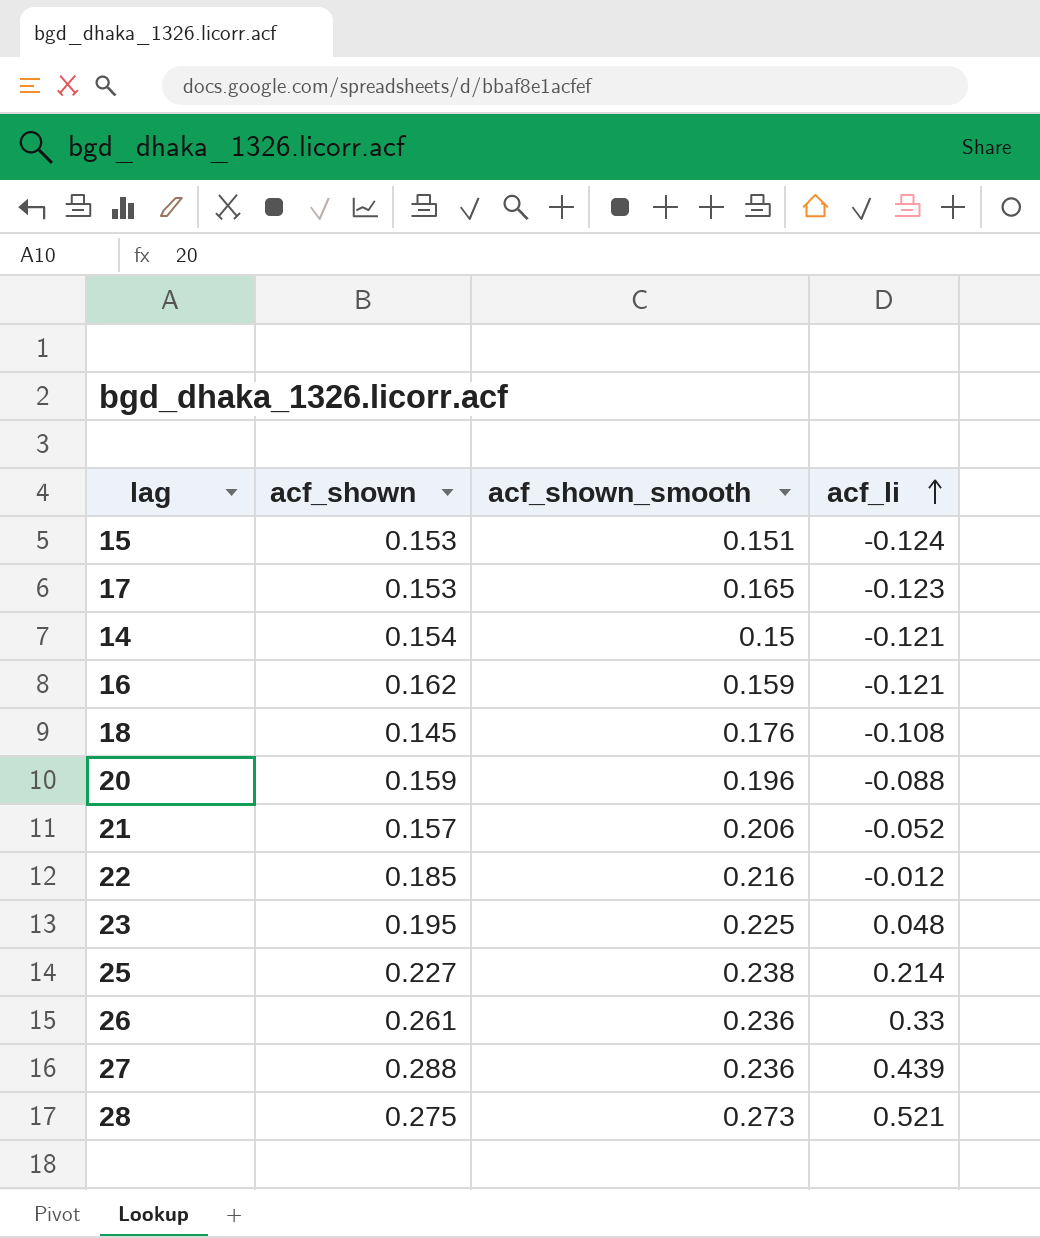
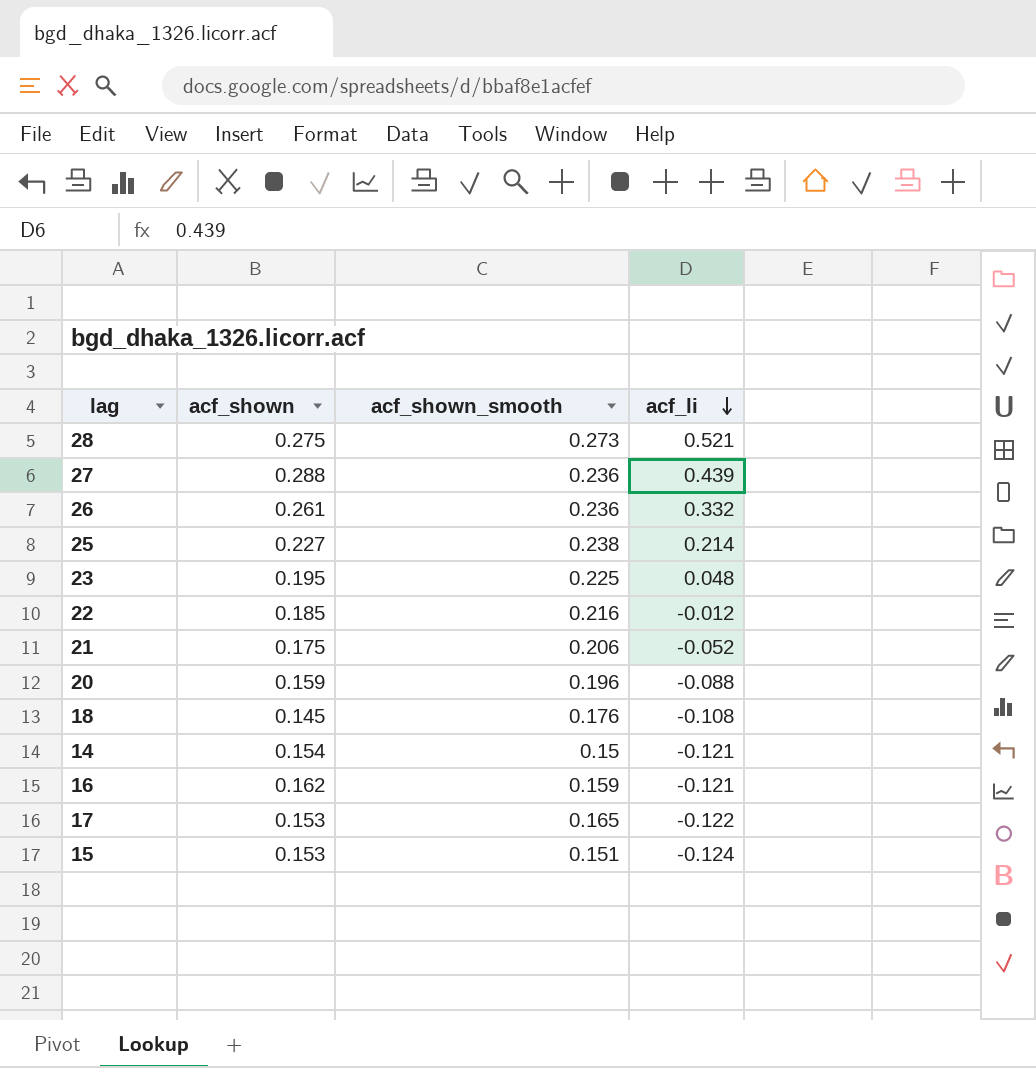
row order: acf_li ascending -> acf_li descending
26 | acf_li: 0.33 -> 0.332
21 | acf_shown: 0.157 -> 0.175
17 | acf_li: -0.123 -> -0.122

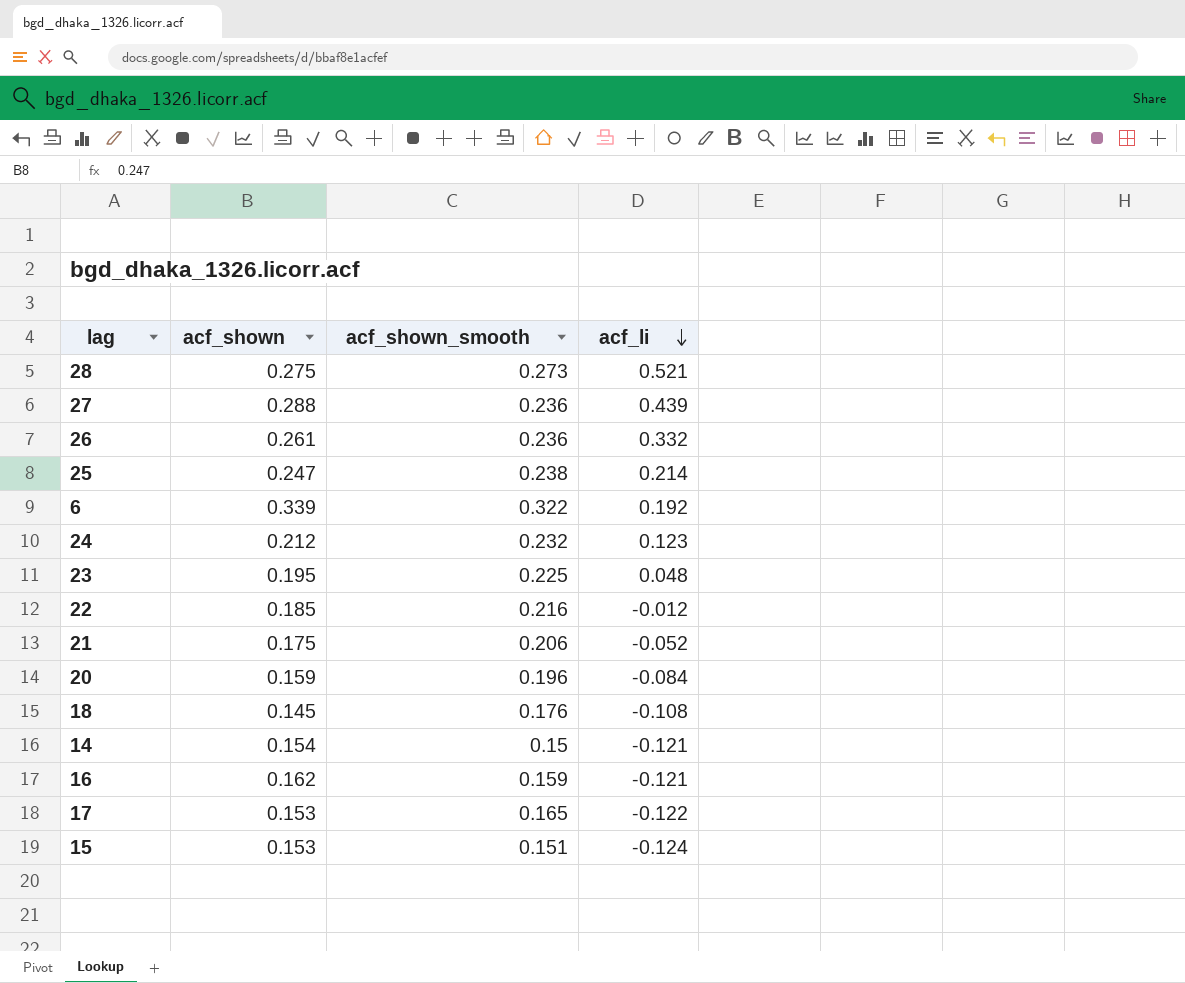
25 | acf_shown: 0.227 -> 0.247
row 6: none -> 0.339 | 0.322 | 0.192
row 24: none -> 0.212 | 0.232 | 0.123
20 | acf_li: -0.088 -> -0.084

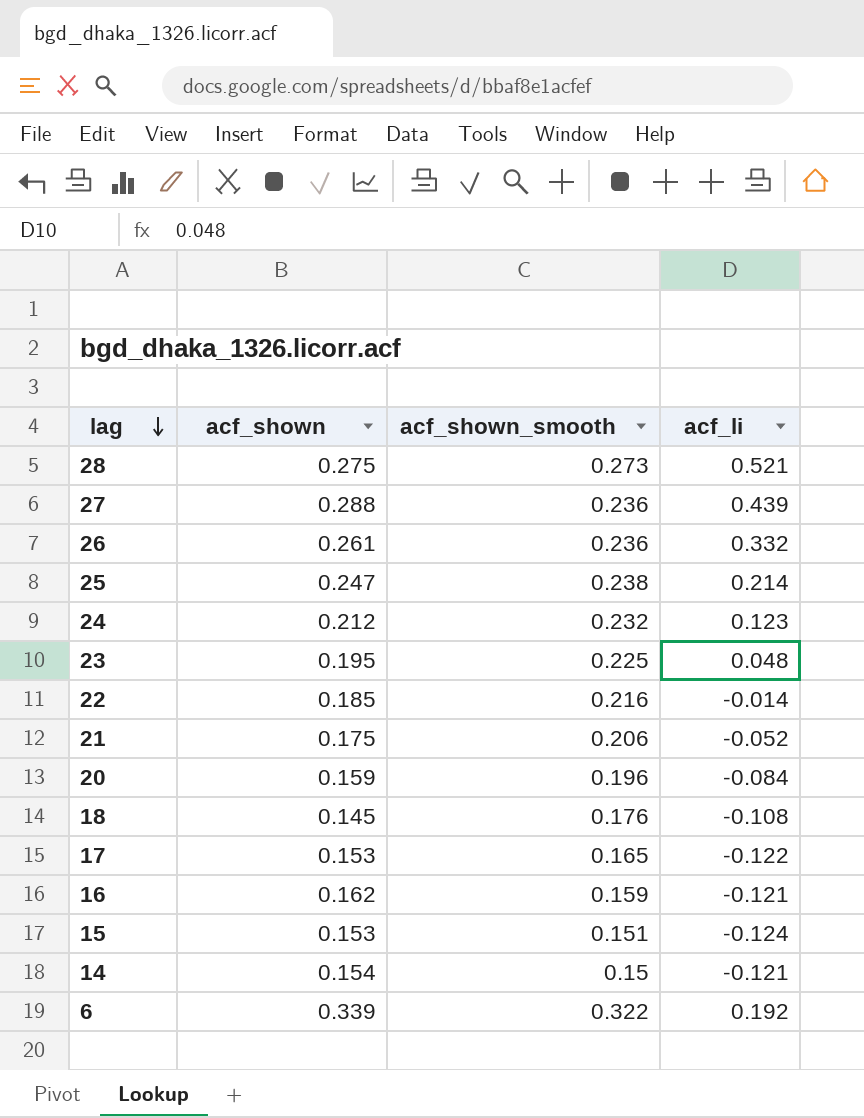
row order: acf_li descending -> lag descending
22 | acf_li: -0.012 -> -0.014

